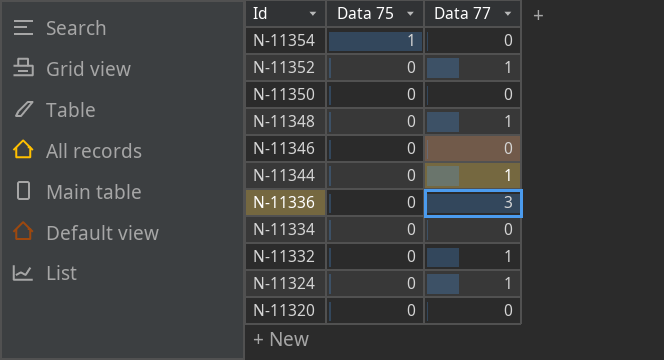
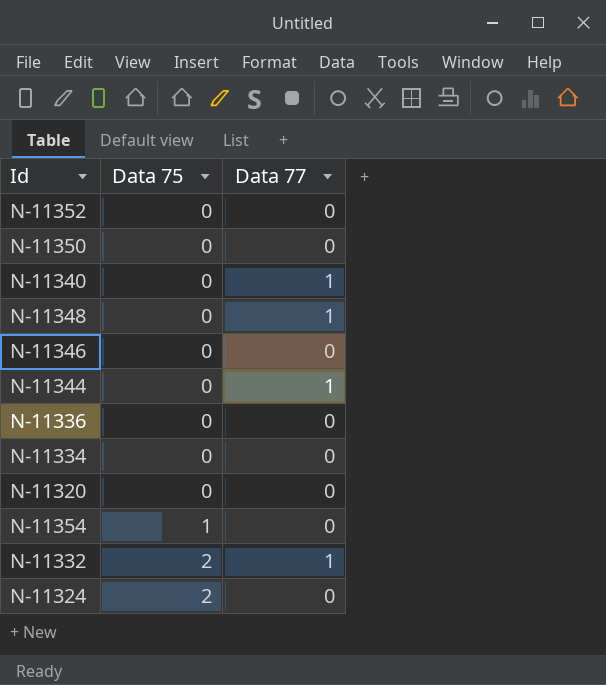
row order: Id descending -> Data 75 ascending
N-11352 | Data 77: 1 -> 0
row N-11340: none -> 0 | 1
N-11336 | Data 77: 3 -> 0
N-11332 | Data 75: 0 -> 2
N-11324 | Data 75: 0 -> 2
N-11324 | Data 77: 1 -> 0

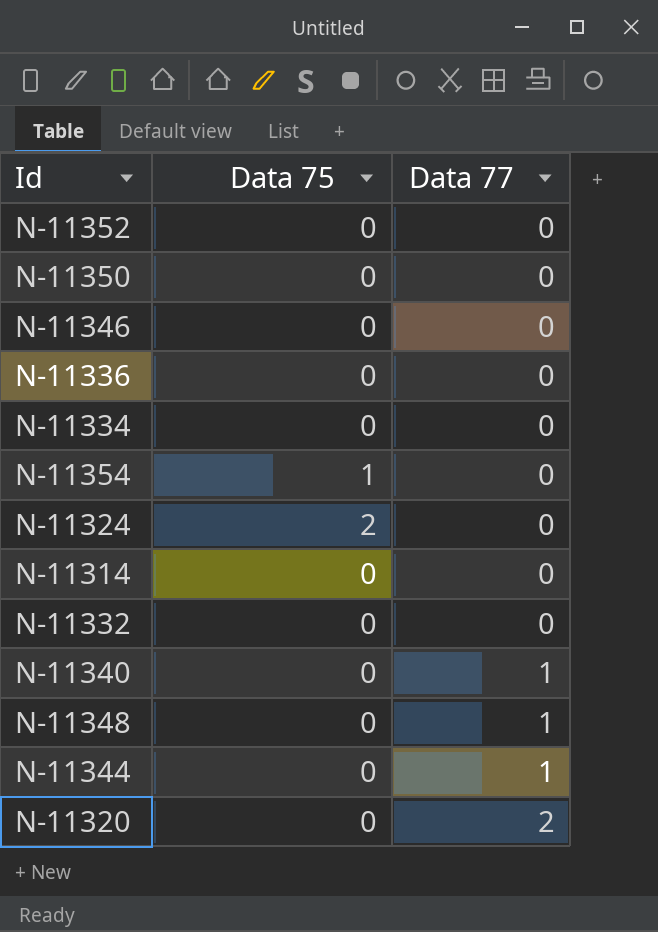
row order: Data 75 ascending -> Data 77 ascending
row N-11314: none -> 0 | 0
N-11332 | Data 75: 2 -> 0
N-11332 | Data 77: 1 -> 0
N-11320 | Data 77: 0 -> 2

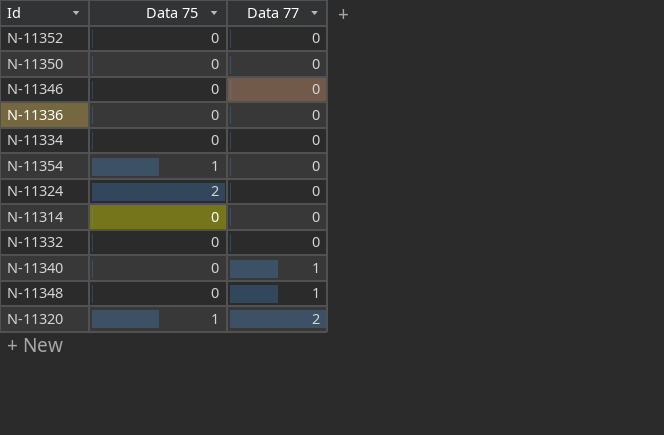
row N-11344: 0 | 1 -> none
N-11320 | Data 75: 0 -> 1

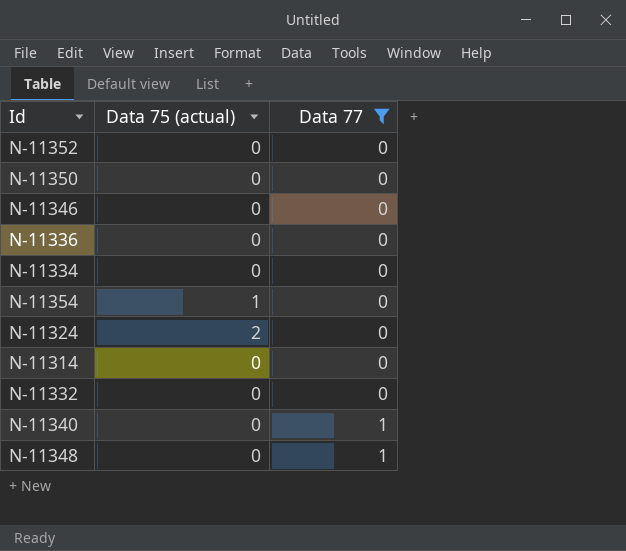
filter: none -> Data 77 != 2
column name: Data 75 -> Data 75 (actual)

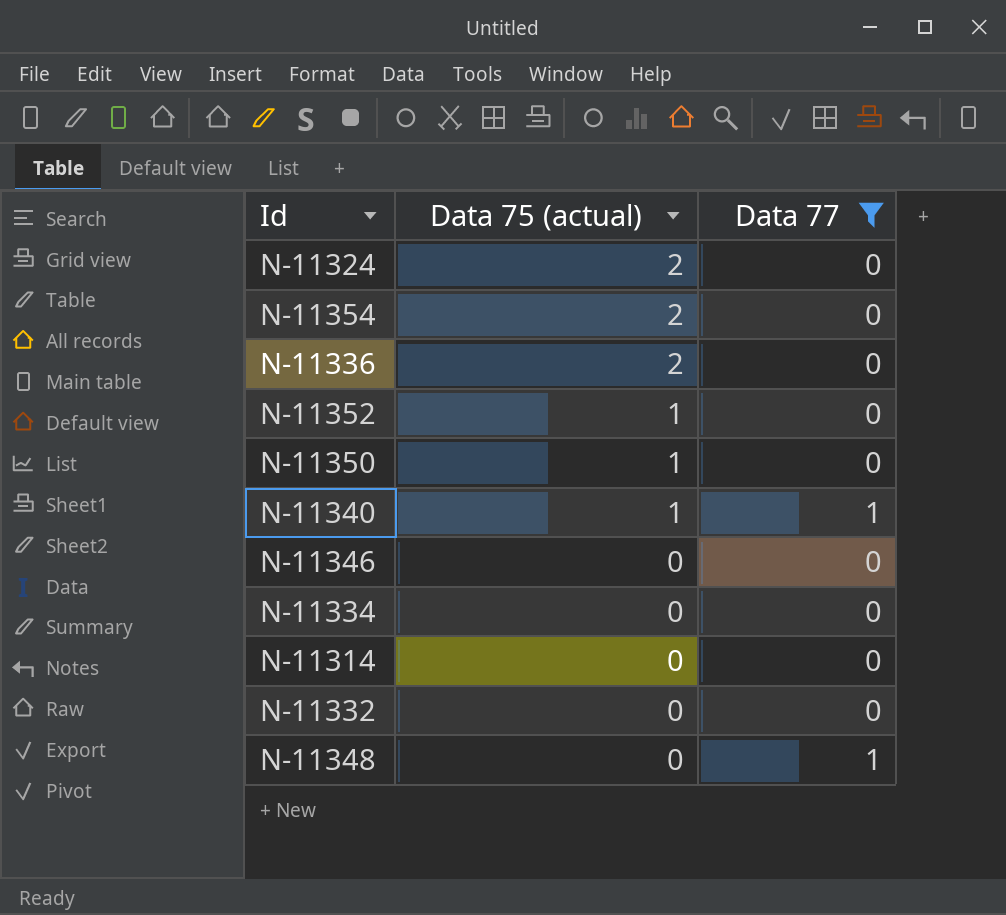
row order: Data 77 ascending -> Data 75 (actual) descending
N-11354 | Data 75 (actual): 1 -> 2
N-11336 | Data 75 (actual): 0 -> 2
N-11352 | Data 75 (actual): 0 -> 1
N-11350 | Data 75 (actual): 0 -> 1
N-11340 | Data 75 (actual): 0 -> 1

